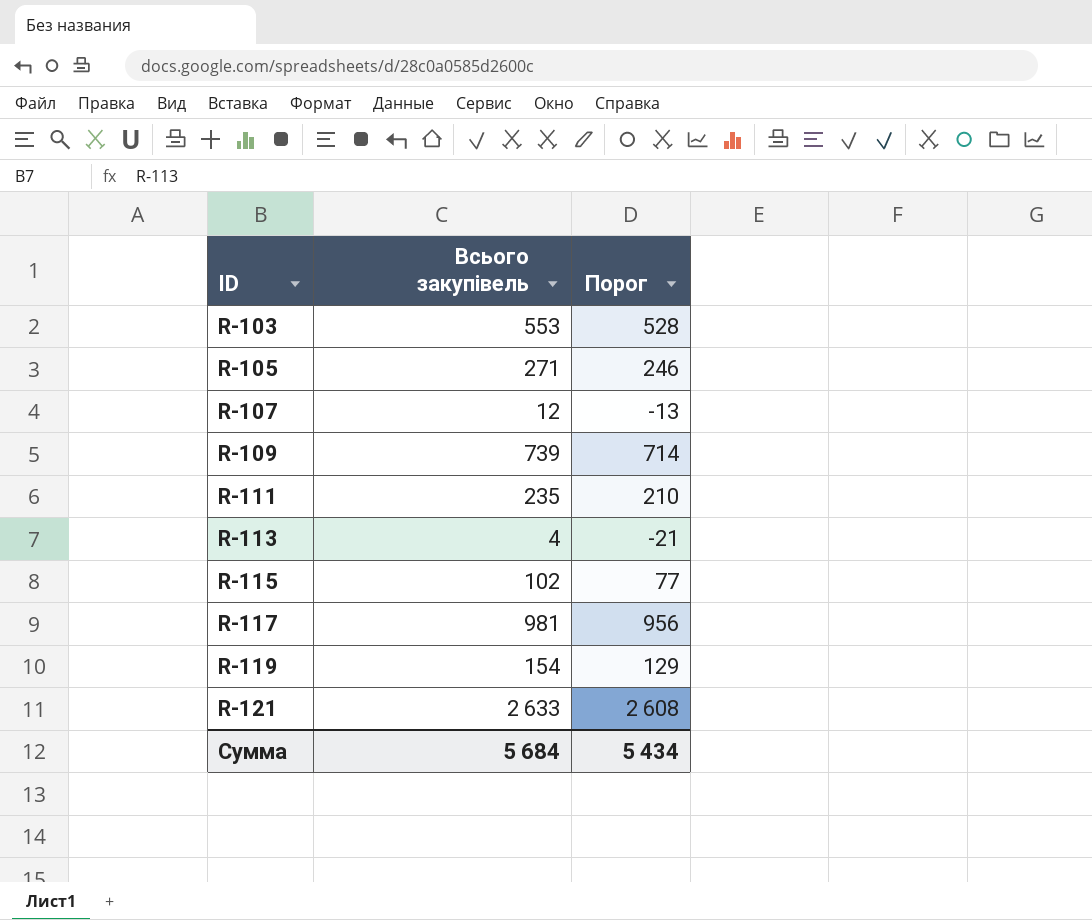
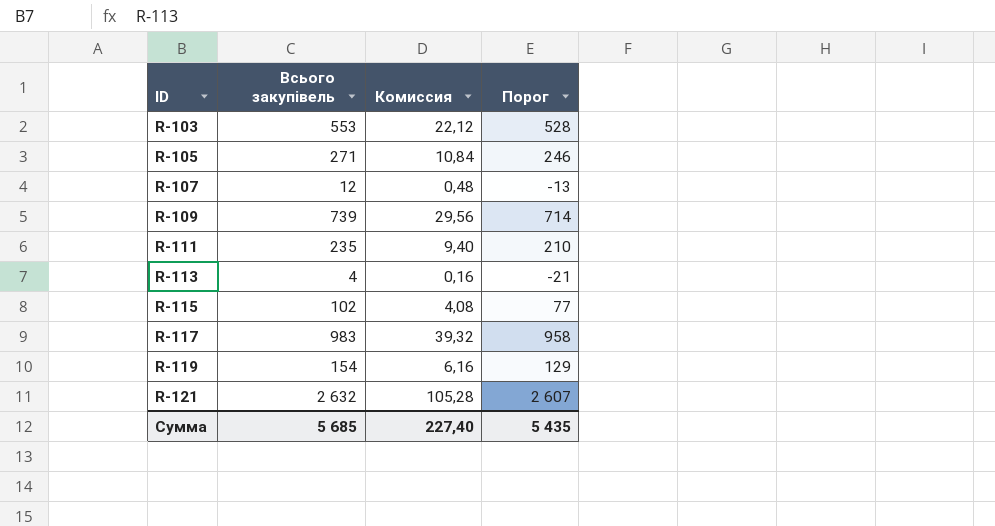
column Комиссия | formula: none -> [Всього закупівель] * 0,04
R-117 | Всього закупівель: 981 -> 983
R-117 | Порог: 956 -> 958
R-121 | Всього закупівель: 2 633 -> 2 632
R-121 | Порог: 2 608 -> 2 607
Сумма | Всього закупівель: 5 684 -> 5 685
Сумма | Порог: 5 434 -> 5 435

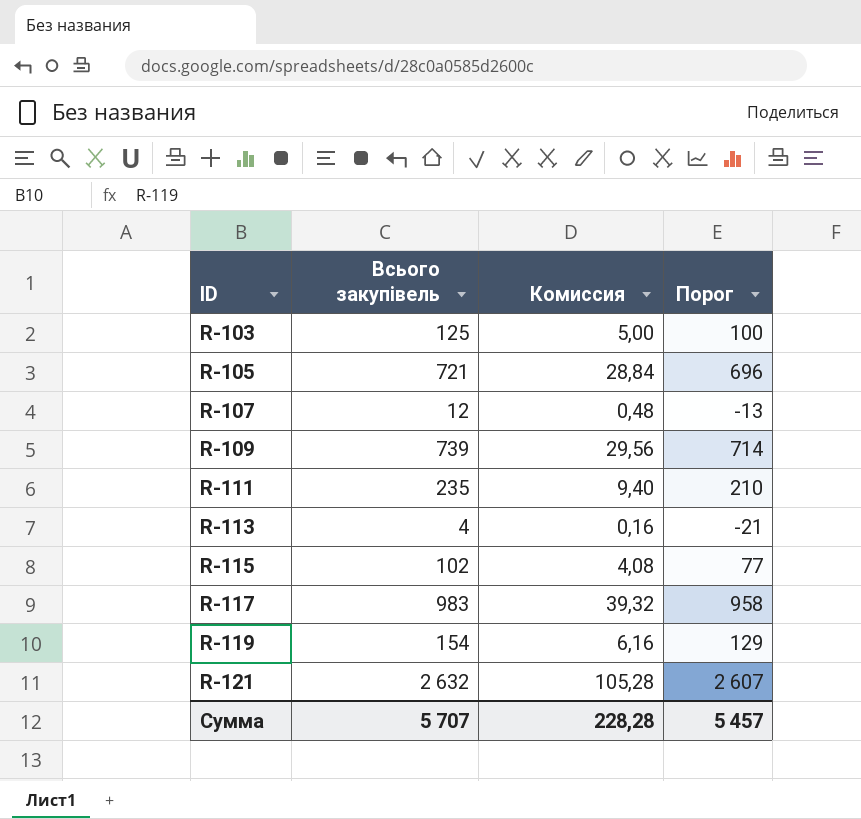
R-103 | Всього закупівель: 553 -> 125
R-103 | Комиссия: 22,12 -> 5,00
R-103 | Порог: 528 -> 100
R-105 | Всього закупівель: 271 -> 721
R-105 | Комиссия: 10,84 -> 28,84
R-105 | Порог: 246 -> 696
Сумма | Всього закупівель: 5 685 -> 5 707
Сумма | Комиссия: 227,40 -> 228,28
Сумма | Порог: 5 435 -> 5 457

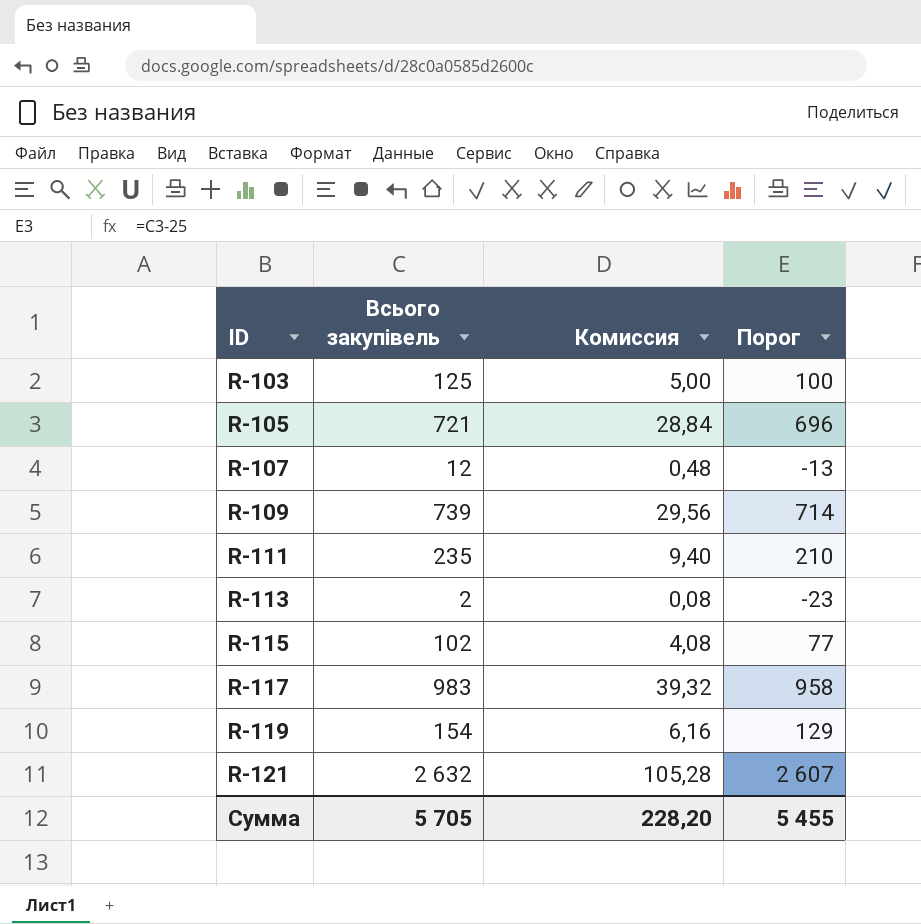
R-113 | Всього закупівель: 4 -> 2
R-113 | Комиссия: 0,16 -> 0,08
R-113 | Порог: -21 -> -23
Сумма | Всього закупівель: 5 707 -> 5 705
Сумма | Комиссия: 228,28 -> 228,20
Сумма | Порог: 5 457 -> 5 455

